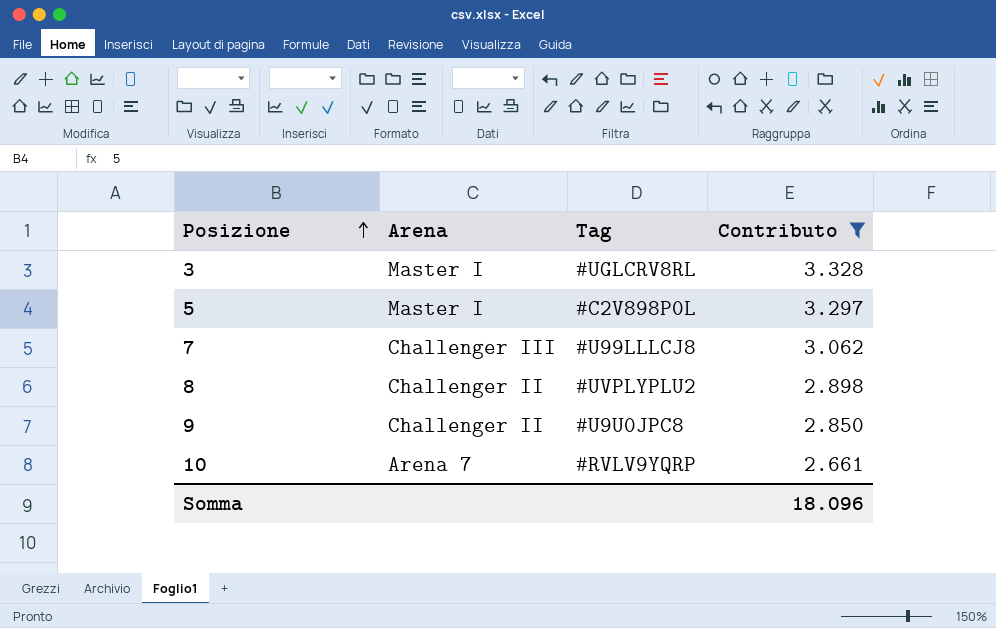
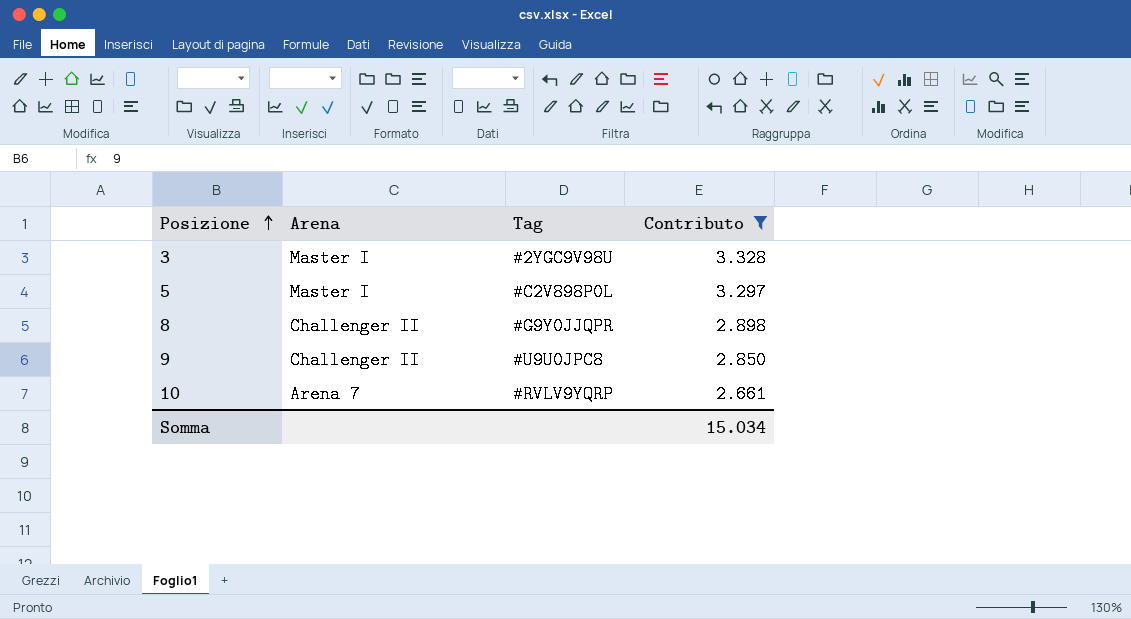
row 7: Challenger III | #U99LLLCJ8 | 3.062 -> none
3 | Tag: #UGLCRV8RL -> #2YGC9V98U
8 | Tag: #UVPLYPLU2 -> #G9Y0JJQPR
Somma | Contributo: 18.096 -> 15.034

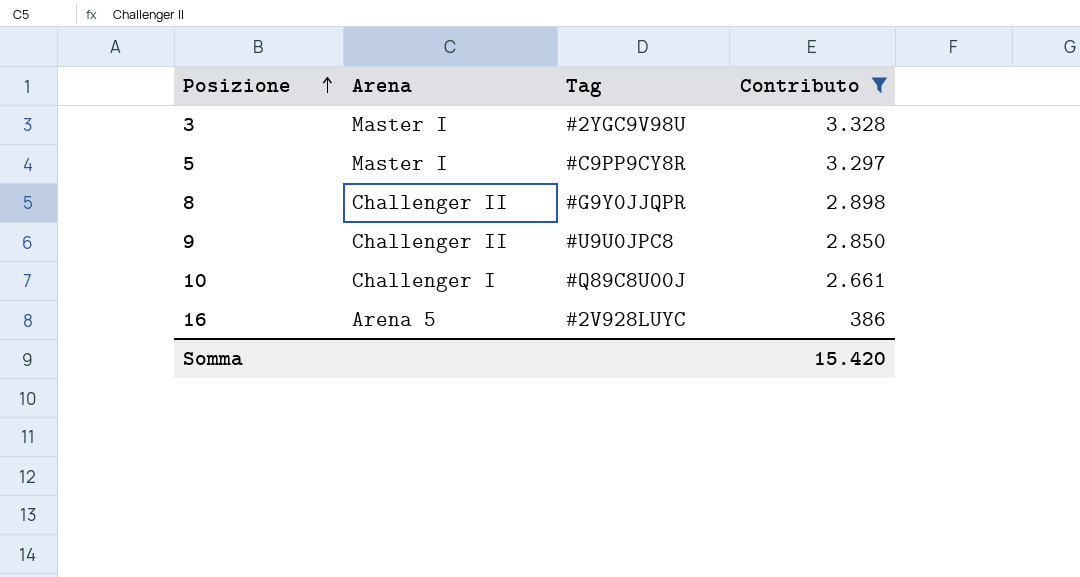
5 | Tag: #C2V898P0L -> #C9PP9CY8R
10 | Arena: Arena 7 -> Challenger I
10 | Tag: #RVLV9YQRP -> #Q89C8U00J
row 16: none -> Arena 5 | #2V928LUYC | 386
Somma | Contributo: 15.034 -> 15.420

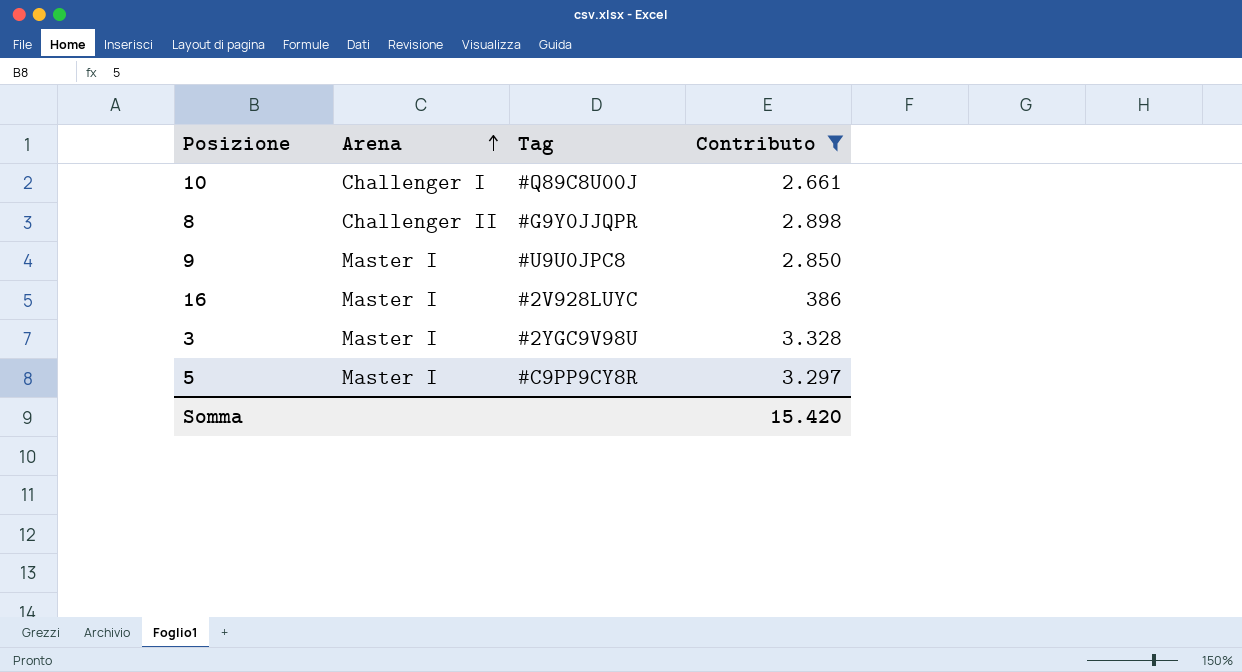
row order: Posizione ascending -> Arena ascending
9 | Arena: Challenger II -> Master I
16 | Arena: Arena 5 -> Master I

